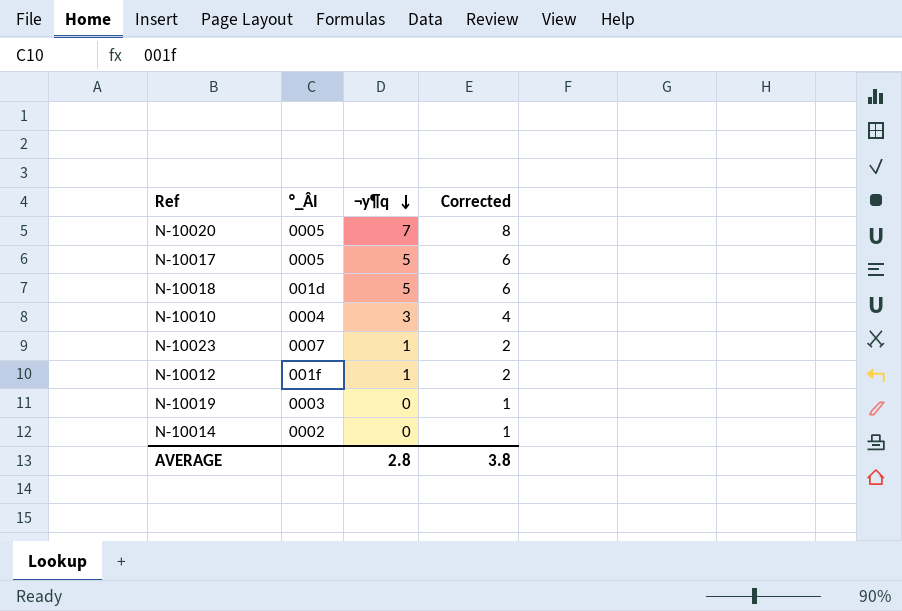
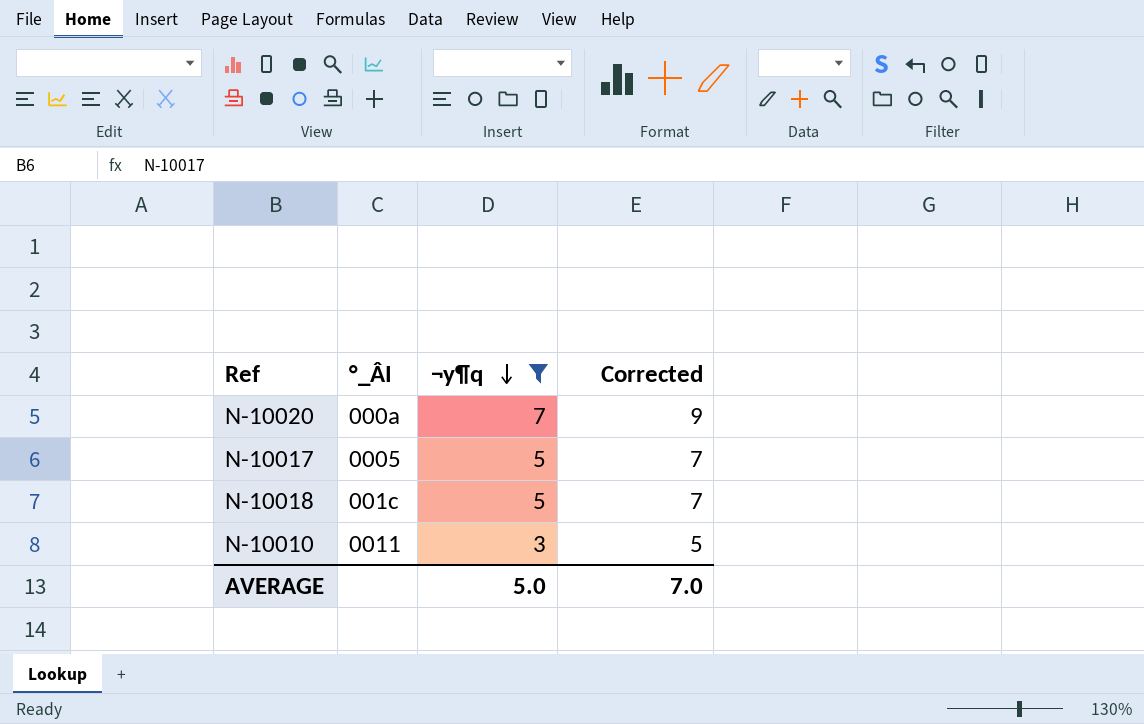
filter: none -> ¬y¶q >= 3
column Corrected | formula: [¬y¶q] + 1 -> [¬y¶q] + 2
N-10020 | °_ÂI: 0005 -> 000a
N-10018 | °_ÂI: 001d -> 001c
N-10010 | °_ÂI: 0004 -> 0011
AVERAGE | ¬y¶q: 2.8 -> 5.0
AVERAGE | Corrected: 3.8 -> 7.0

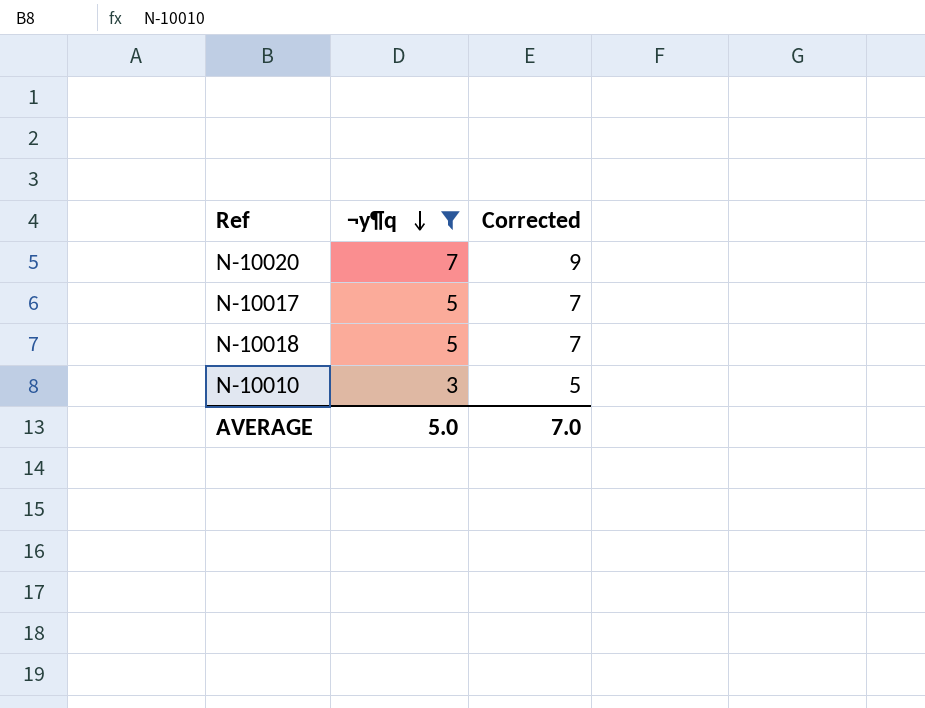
column °_ÂI | position: 2 -> none

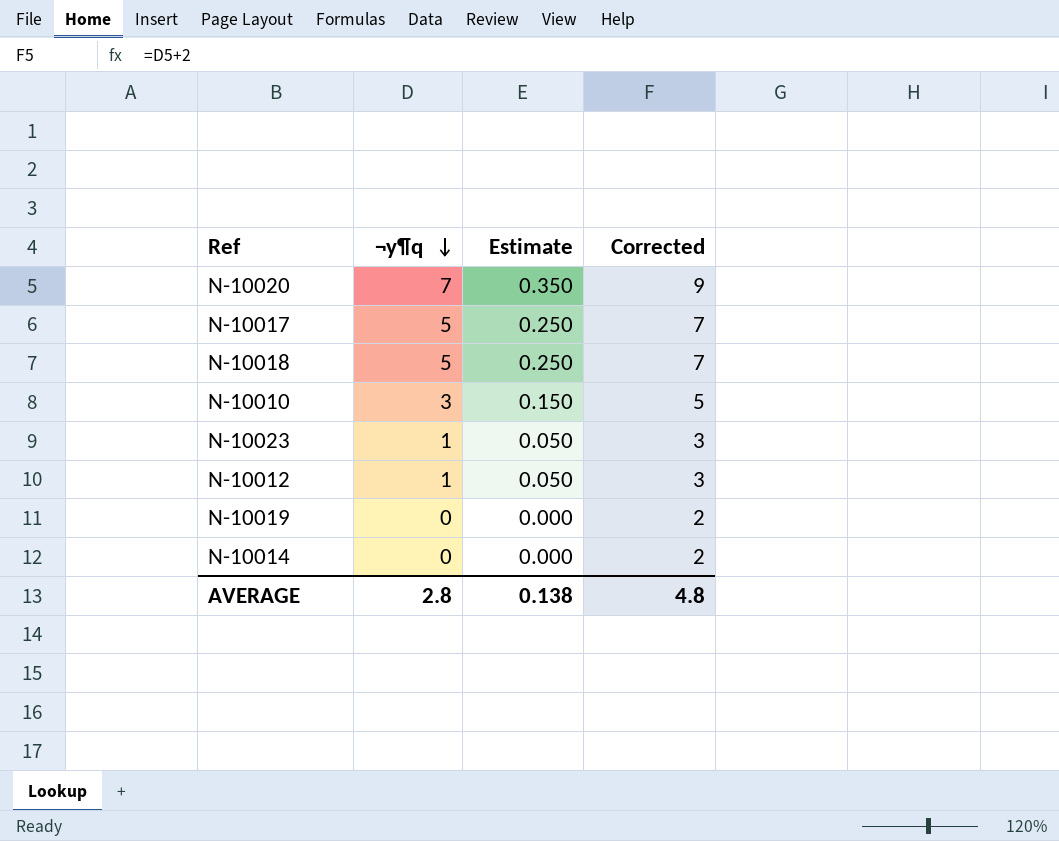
filter: ¬y¶q >= 3 -> none
column Estimate | formula: none -> [¬y¶q] * 0.05
AVERAGE | ¬y¶q: 5.0 -> 2.8
AVERAGE | Corrected: 7.0 -> 4.8

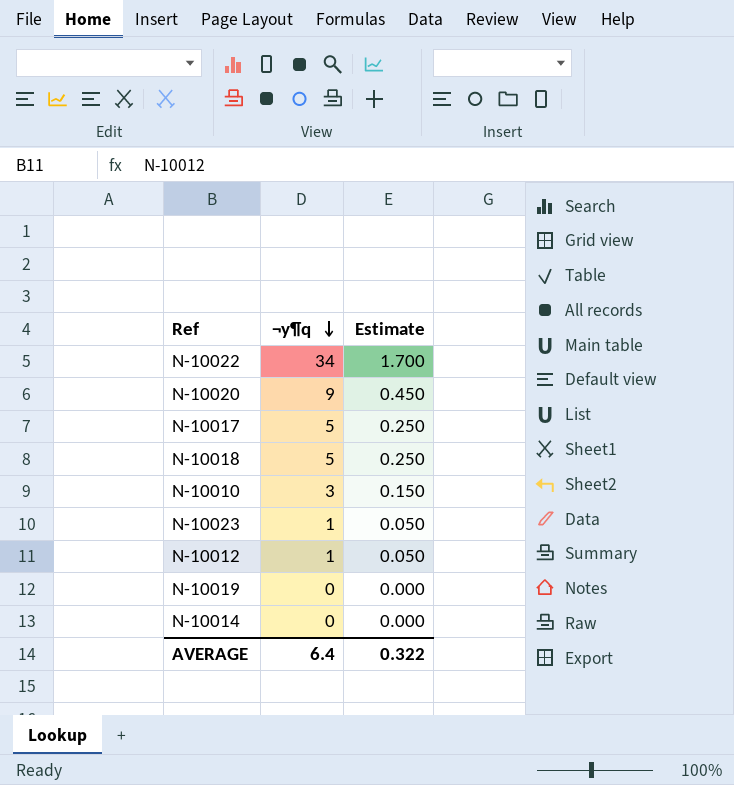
column Corrected | formula: [¬y¶q] + 2 -> none
row N-10022: none -> 34 | 1.700
N-10020 | ¬y¶q: 7 -> 9
N-10020 | Estimate: 0.350 -> 0.450
AVERAGE | ¬y¶q: 2.8 -> 6.4
AVERAGE | Estimate: 0.138 -> 0.322

